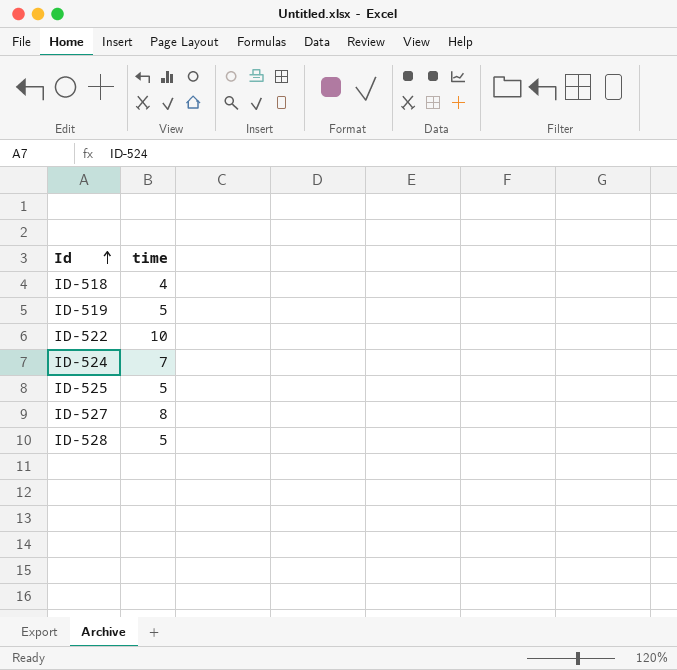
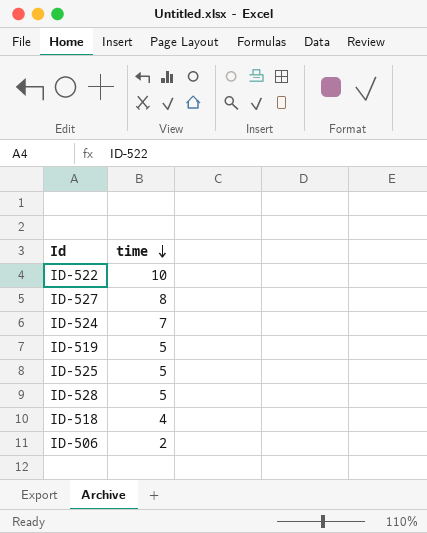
row order: Id ascending -> time descending
row ID-506: none -> 2

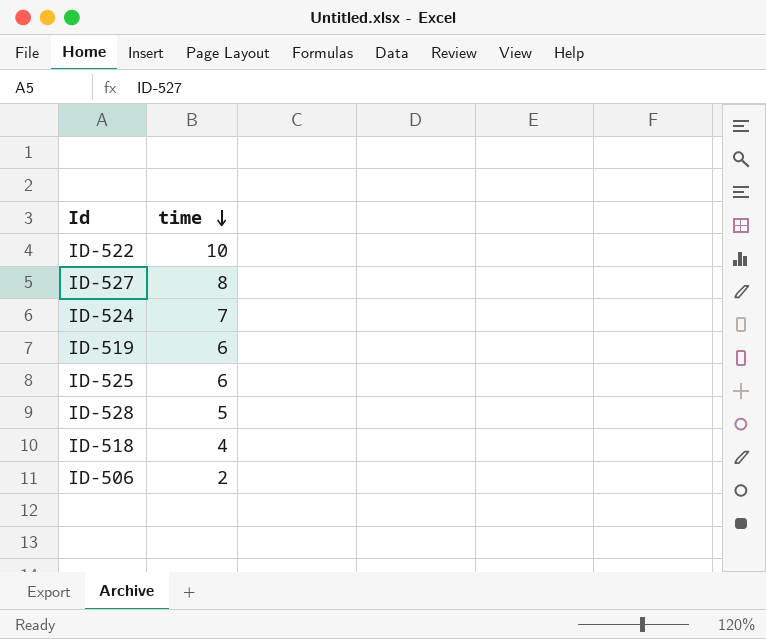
ID-519 | time: 5 -> 6
ID-525 | time: 5 -> 6

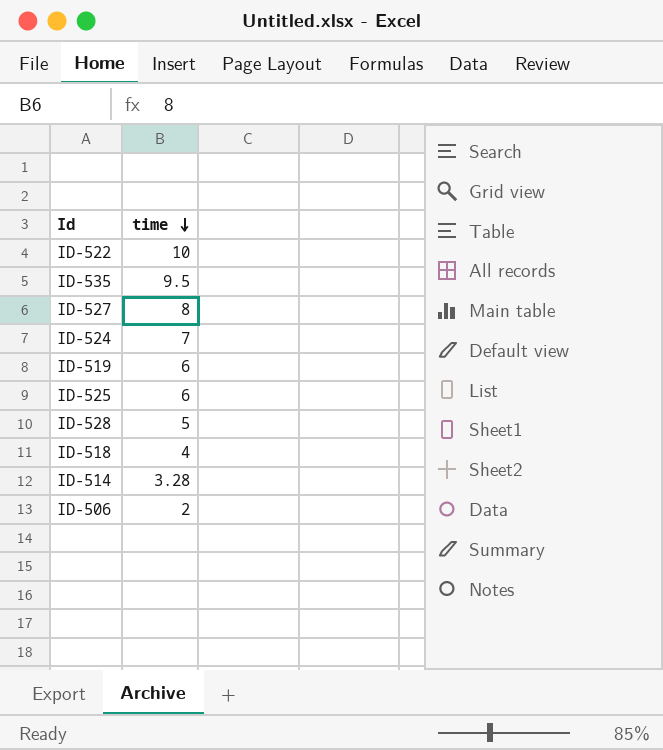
row ID-535: none -> 9.5
row ID-514: none -> 3.28

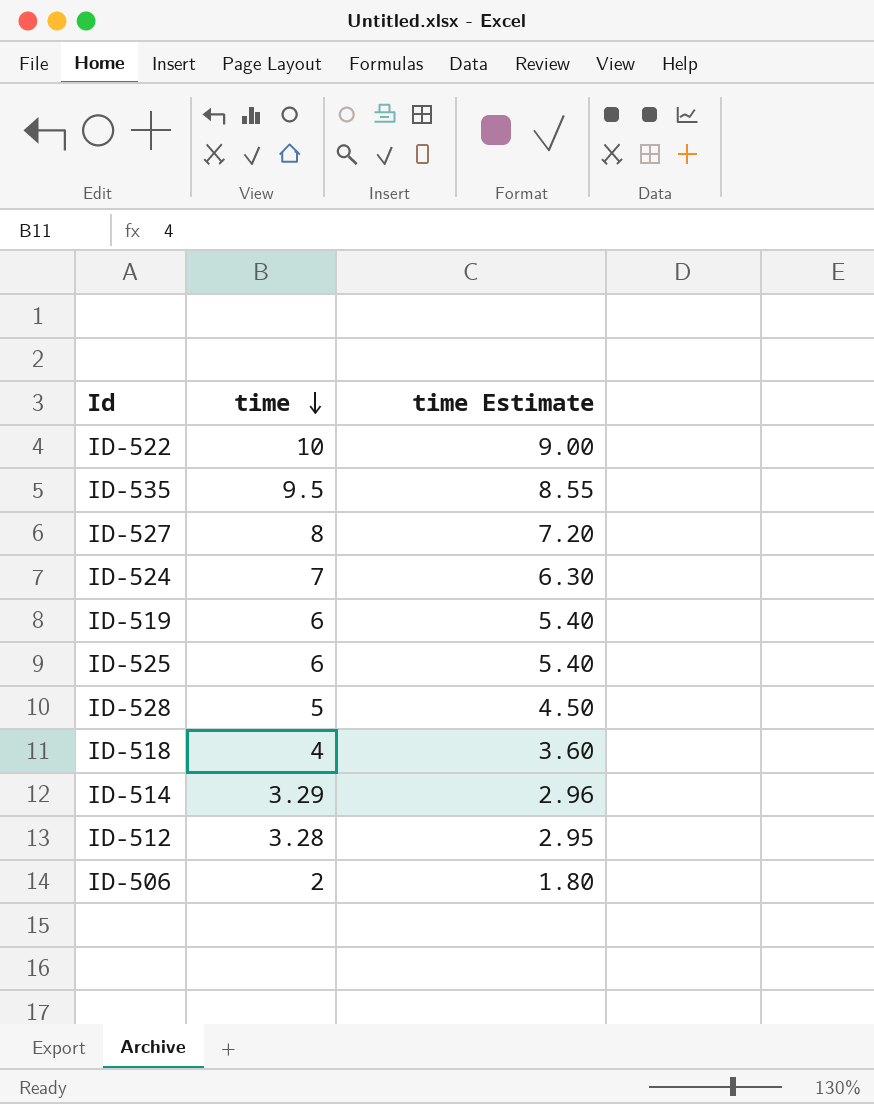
column time Estimate | formula: none -> [time] * 0.9
ID-514 | time: 3.28 -> 3.29
row ID-512: none -> 3.28 | 2.95

